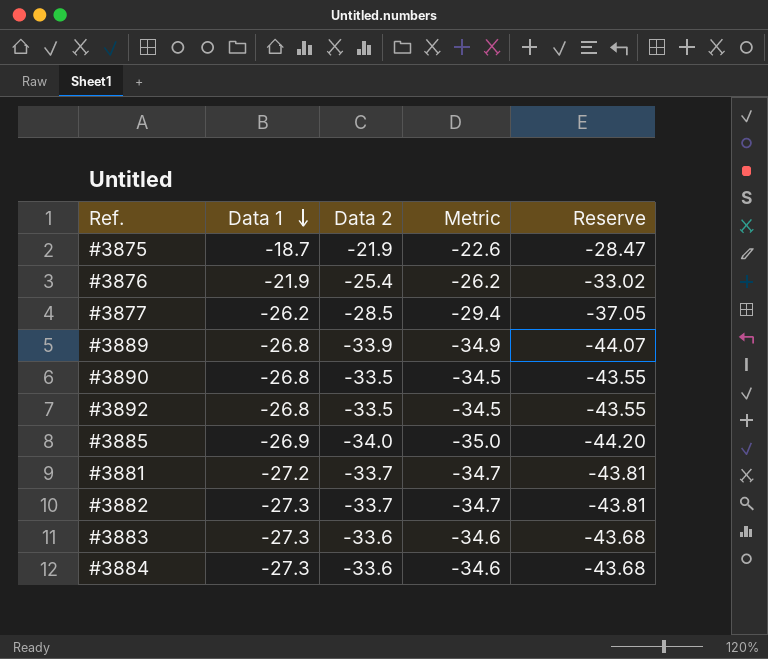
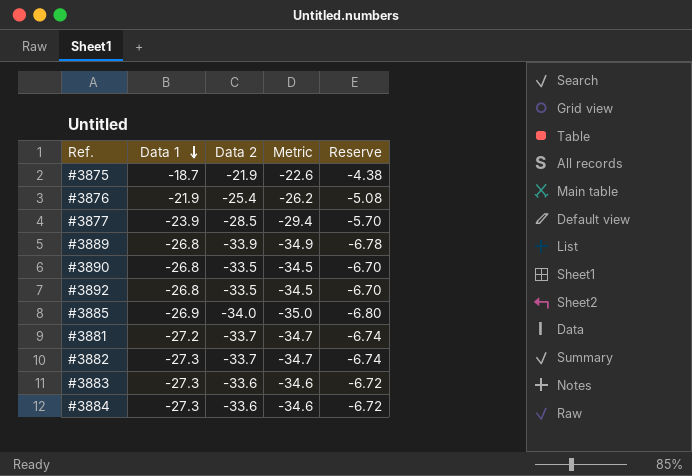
column Reserve | formula: [Data 2] * 1.3 -> [Data 2] * 0.2
#3877 | Data 1: -26.2 -> -23.9

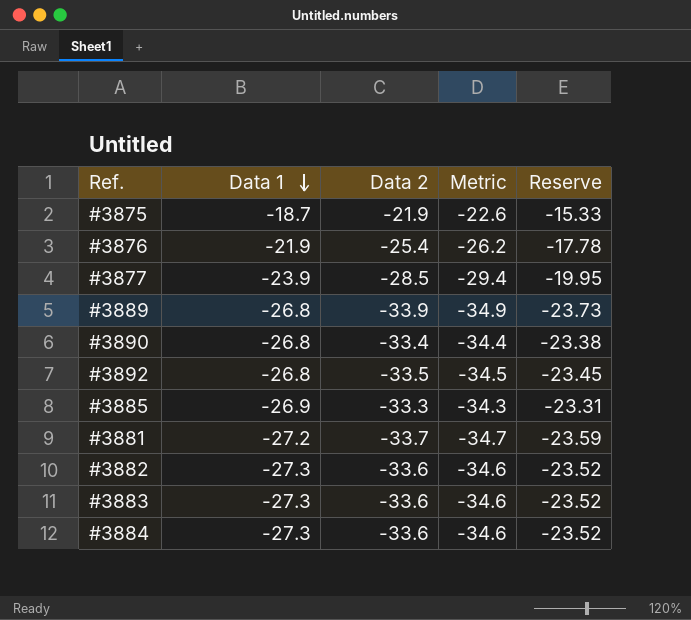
column Reserve | formula: [Data 2] * 0.2 -> [Data 2] * 0.7
#3890 | Data 2: -33.5 -> -33.4
#3890 | Metric: -34.5 -> -34.4
#3885 | Data 2: -34.0 -> -33.3
#3885 | Metric: -35.0 -> -34.3
#3882 | Data 2: -33.7 -> -33.6
#3882 | Metric: -34.7 -> -34.6

